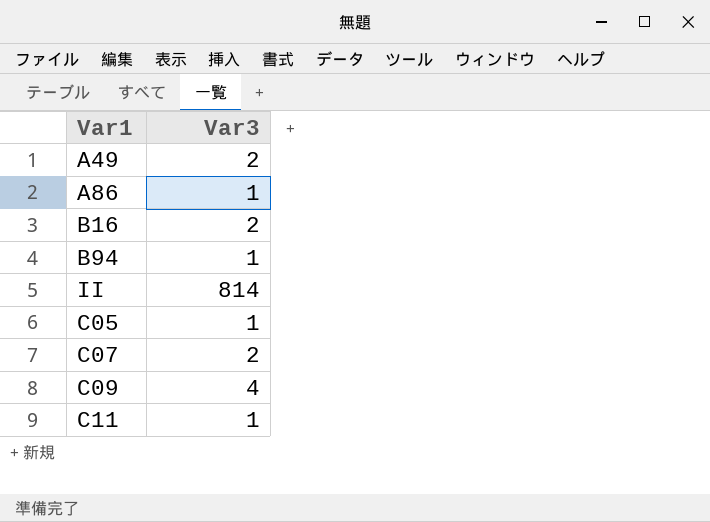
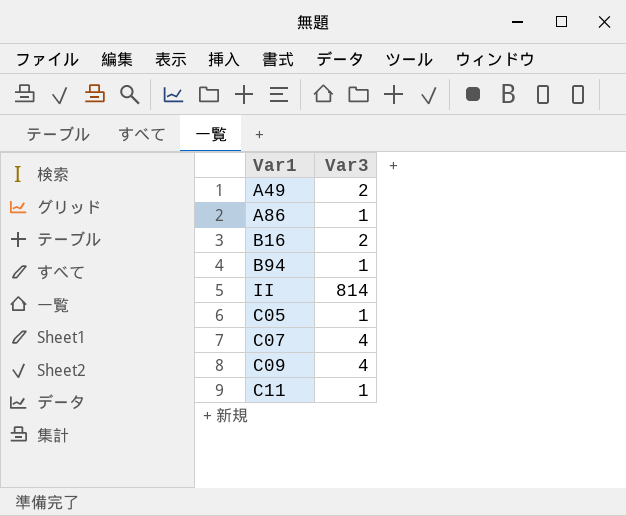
C07 | Var3: 2 -> 4

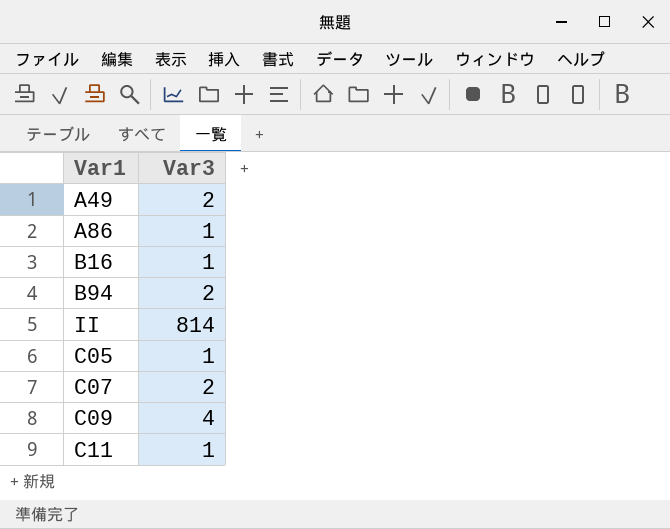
B16 | Var3: 2 -> 1
B94 | Var3: 1 -> 2
C07 | Var3: 4 -> 2

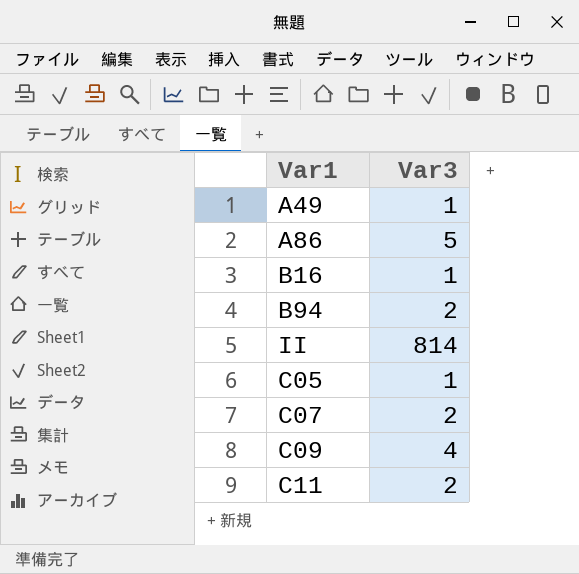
A49 | Var3: 2 -> 1
A86 | Var3: 1 -> 5
C11 | Var3: 1 -> 2

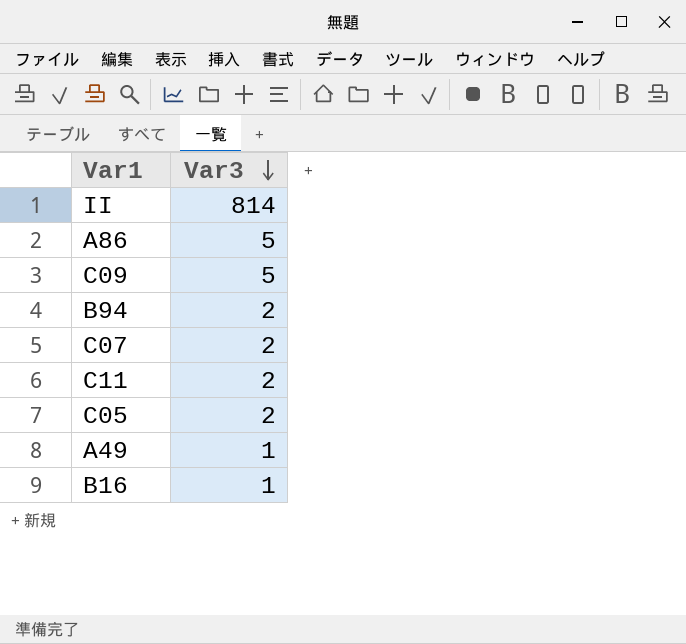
row order: none -> Var3 descending
C09 | Var3: 4 -> 5
C05 | Var3: 1 -> 2

